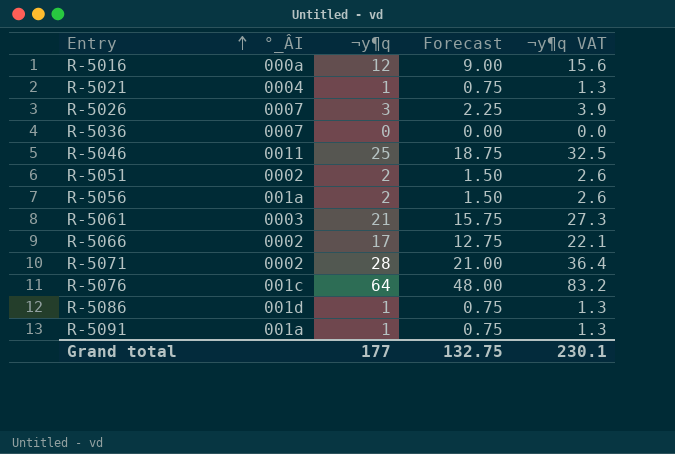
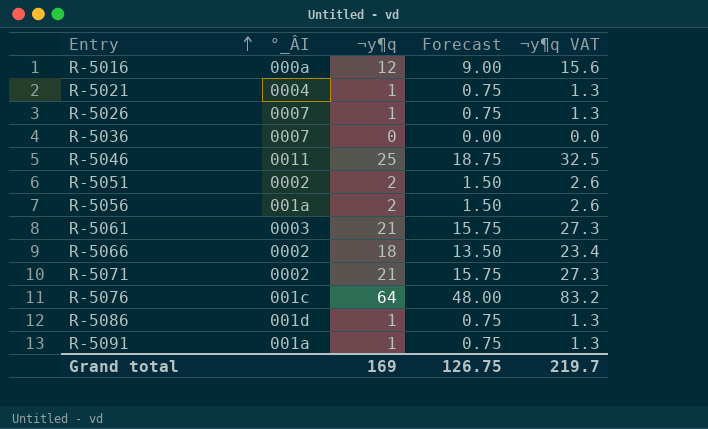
R-5026 | ¬y¶q: 3 -> 1
R-5026 | Forecast: 2.25 -> 0.75
R-5026 | ¬y¶q VAT: 3.9 -> 1.3
R-5066 | ¬y¶q: 17 -> 18
R-5066 | Forecast: 12.75 -> 13.50
R-5066 | ¬y¶q VAT: 22.1 -> 23.4
R-5071 | ¬y¶q: 28 -> 21
R-5071 | Forecast: 21.00 -> 15.75
R-5071 | ¬y¶q VAT: 36.4 -> 27.3
Grand total | ¬y¶q: 177 -> 169
Grand total | Forecast: 132.75 -> 126.75
Grand total | ¬y¶q VAT: 230.1 -> 219.7

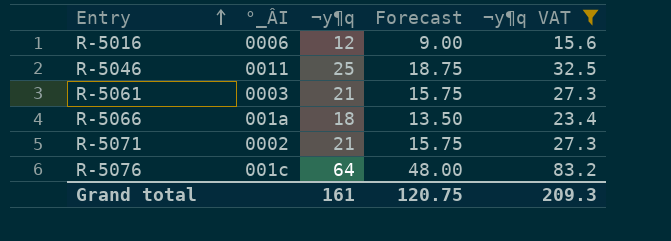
filter: none -> ¬y¶q VAT >= 15.6
R-5016 | °_ÂI: 000a -> 0006
R-5066 | °_ÂI: 0002 -> 001a
Grand total | ¬y¶q: 169 -> 161
Grand total | Forecast: 126.75 -> 120.75
Grand total | ¬y¶q VAT: 219.7 -> 209.3

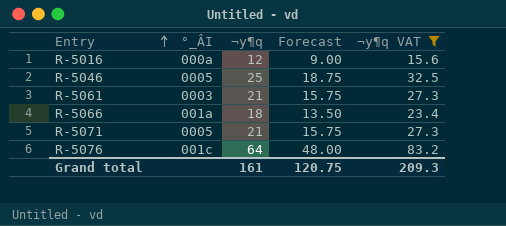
R-5016 | °_ÂI: 0006 -> 000a
R-5046 | °_ÂI: 0011 -> 0005
R-5071 | °_ÂI: 0002 -> 0005

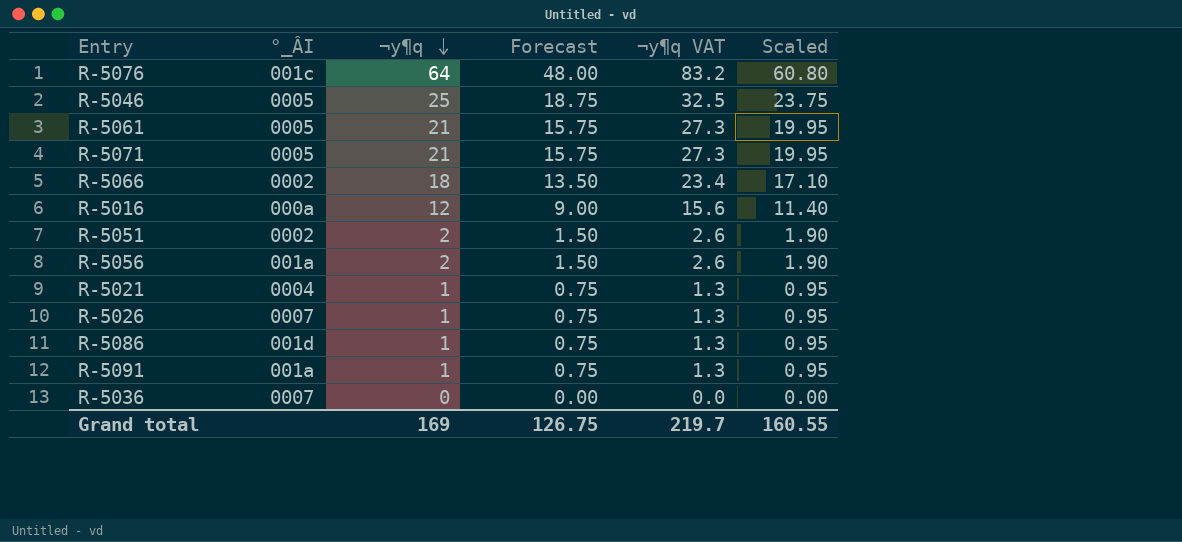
filter: ¬y¶q VAT >= 15.6 -> none
row order: Entry ascending -> ¬y¶q descending
column Scaled | formula: none -> [¬y¶q] * 0.95
R-5061 | °_ÂI: 0003 -> 0005
R-5066 | °_ÂI: 001a -> 0002
Grand total | ¬y¶q: 161 -> 169
Grand total | Forecast: 120.75 -> 126.75
Grand total | ¬y¶q VAT: 209.3 -> 219.7

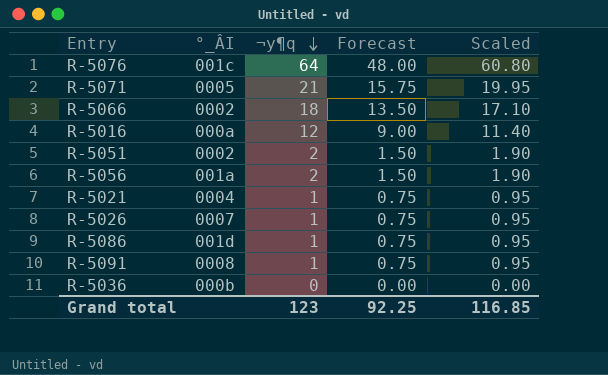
column ¬y¶q VAT | formula: [¬y¶q] * 1.3 -> none
row R-5046: 0005 | 25 | 18.75 | 32.5 | 23.75 -> none
row R-5061: 0005 | 21 | 15.75 | 27.3 | 19.95 -> none
R-5091 | °_ÂI: 001a -> 0008
R-5036 | °_ÂI: 0007 -> 000b
Grand total | ¬y¶q: 169 -> 123
Grand total | Forecast: 126.75 -> 92.25
Grand total | Scaled: 160.55 -> 116.85

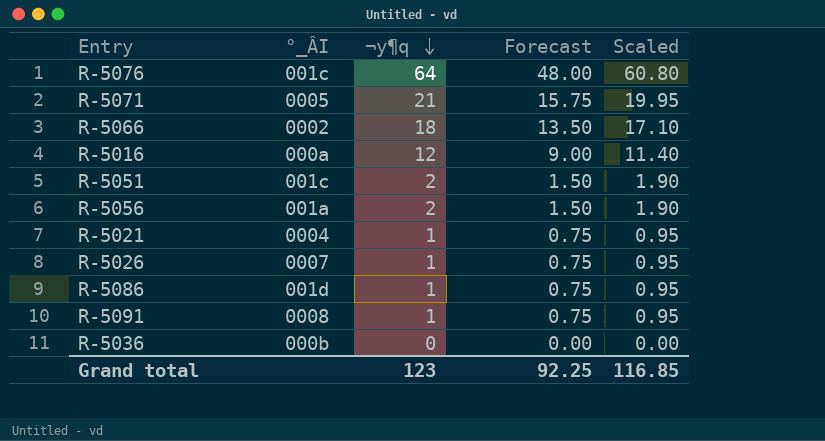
R-5051 | °_ÂI: 0002 -> 001c

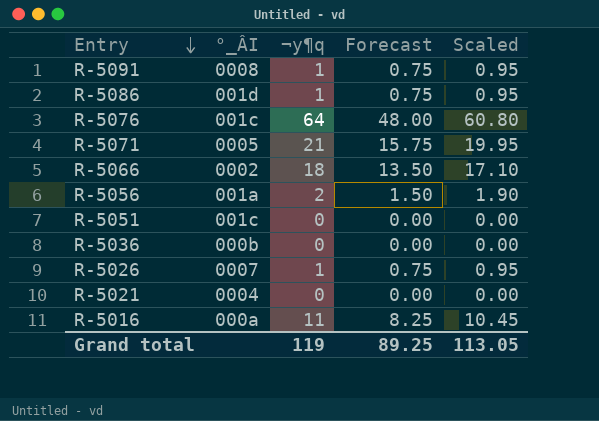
row order: ¬y¶q descending -> Entry descending
R-5051 | ¬y¶q: 2 -> 0
R-5051 | Forecast: 1.50 -> 0.00
R-5051 | Scaled: 1.90 -> 0.00
R-5021 | ¬y¶q: 1 -> 0
R-5021 | Forecast: 0.75 -> 0.00
R-5021 | Scaled: 0.95 -> 0.00
R-5016 | ¬y¶q: 12 -> 11
R-5016 | Forecast: 9.00 -> 8.25
R-5016 | Scaled: 11.40 -> 10.45
Grand total | ¬y¶q: 123 -> 119
Grand total | Forecast: 92.25 -> 89.25
Grand total | Scaled: 116.85 -> 113.05

